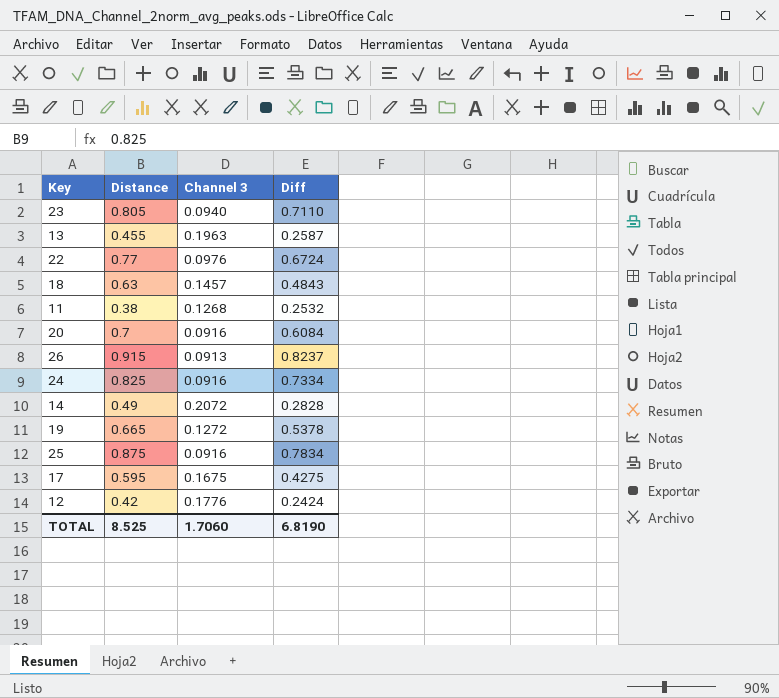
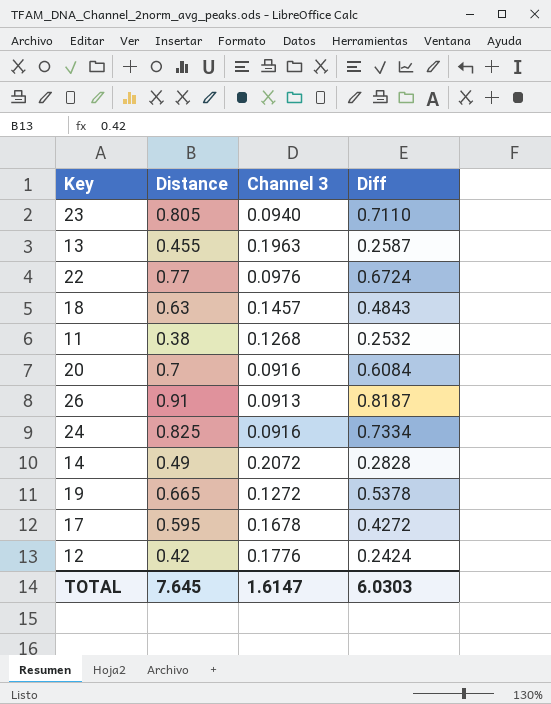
row 25: 0.875 | 0.0916 | 0.7834 -> none
26 | Distance: 0.915 -> 0.91
26 | Diff: 0.8237 -> 0.8187
17 | Channel 3: 0.1675 -> 0.1678
17 | Diff: 0.4275 -> 0.4272
TOTAL | Distance: 8.525 -> 7.645
TOTAL | Channel 3: 1.7060 -> 1.6147
TOTAL | Diff: 6.8190 -> 6.0303

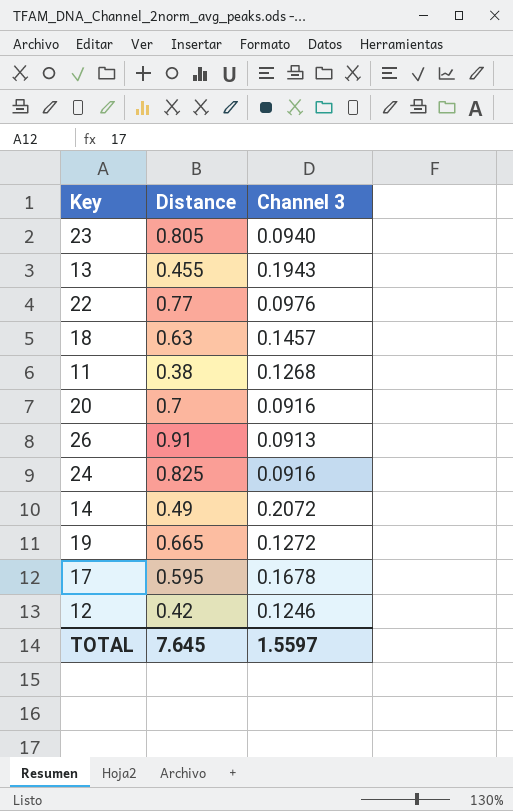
column Diff | formula: [Distance] - [Channel 3] -> none
13 | Channel 3: 0.1963 -> 0.1943
12 | Channel 3: 0.1776 -> 0.1246
TOTAL | Channel 3: 1.6147 -> 1.5597

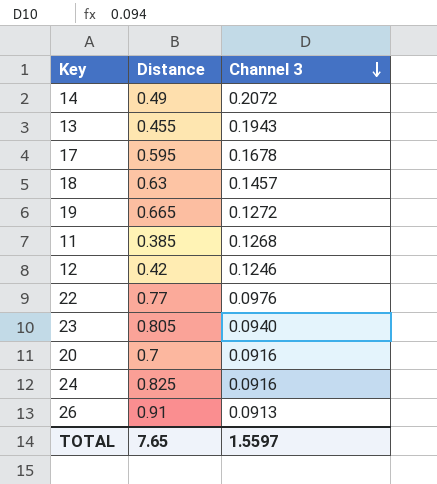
row order: none -> Channel 3 descending
11 | Distance: 0.38 -> 0.385
TOTAL | Distance: 7.645 -> 7.65

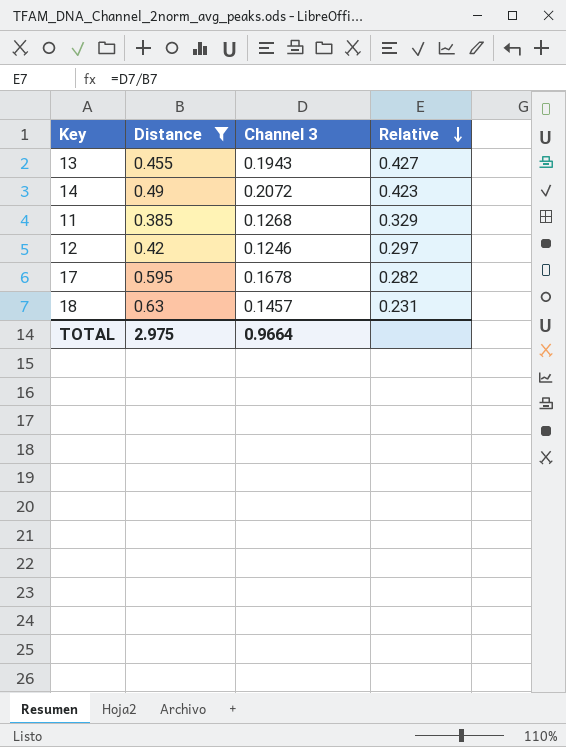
filter: none -> Distance <= 0.63
row order: Channel 3 descending -> Relative descending
column Relative | formula: none -> [Channel 3] / [Distance]
TOTAL | Distance: 7.65 -> 2.975
TOTAL | Channel 3: 1.5597 -> 0.9664

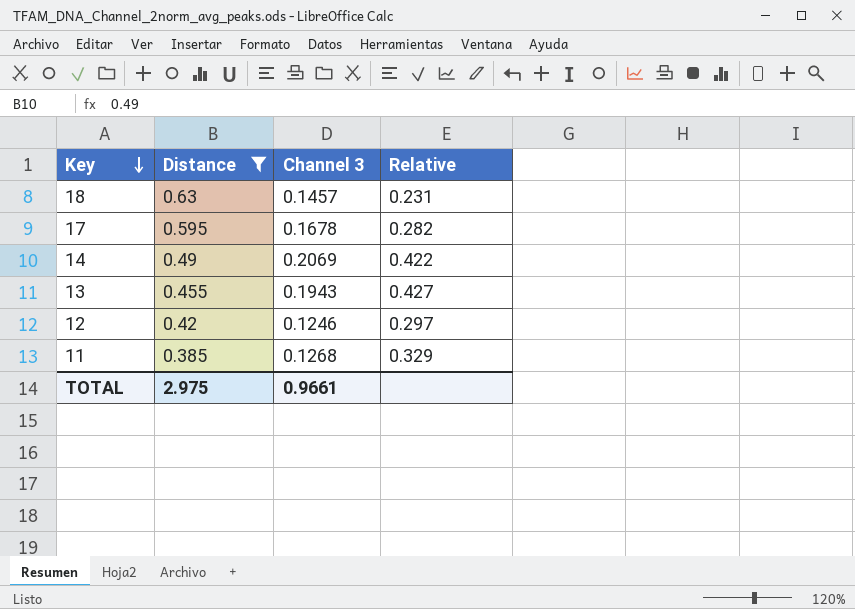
row order: Relative descending -> Key descending
14 | Channel 3: 0.2072 -> 0.2069
14 | Relative: 0.423 -> 0.422
TOTAL | Channel 3: 0.9664 -> 0.9661

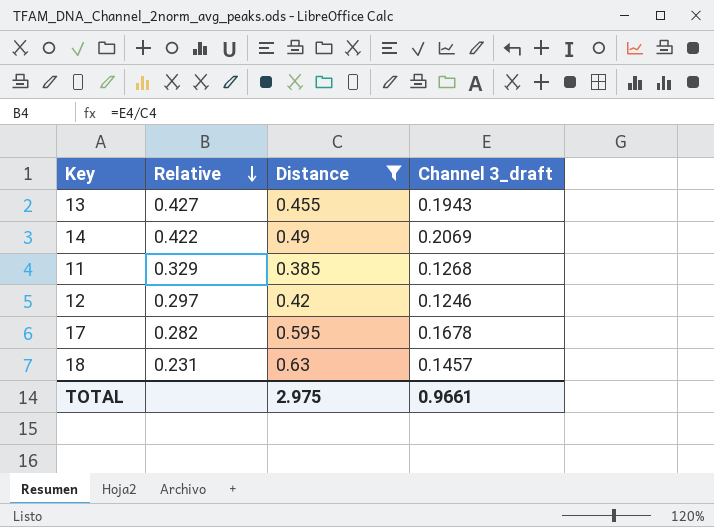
row order: Key descending -> Relative descending
column Relative | position: 4 -> 2
column name: Channel 3 -> Channel 3_draft

